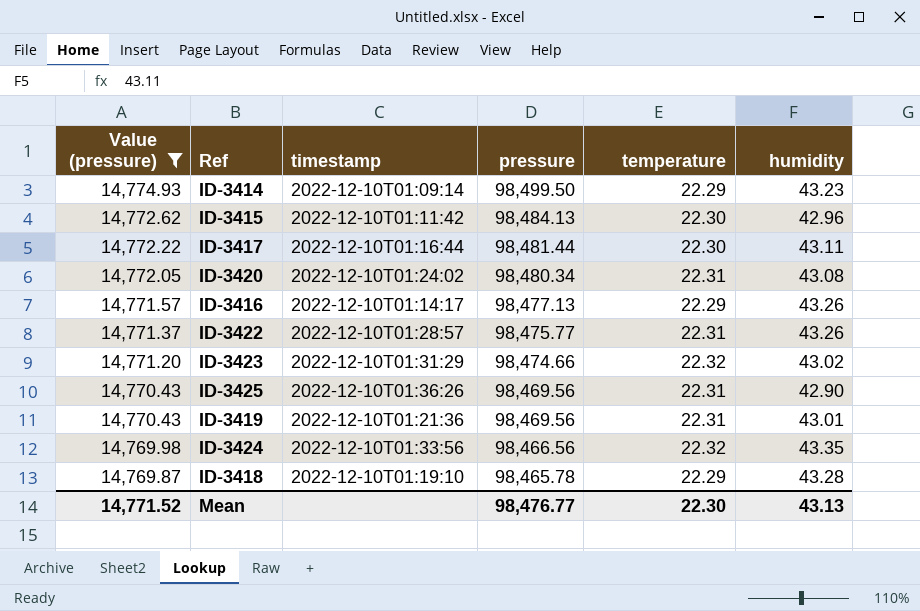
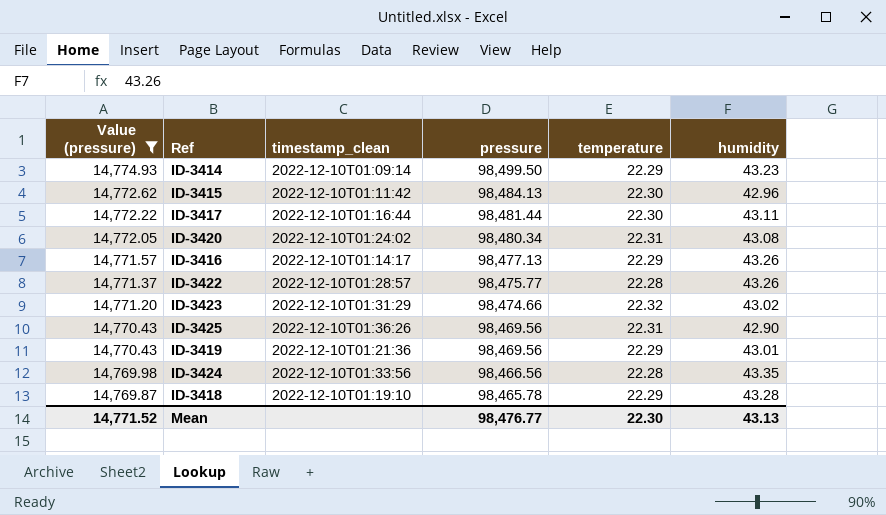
column name: timestamp -> timestamp_clean
ID-3422 | temperature: 22.31 -> 22.28
ID-3419 | temperature: 22.31 -> 22.29
ID-3424 | temperature: 22.32 -> 22.28

